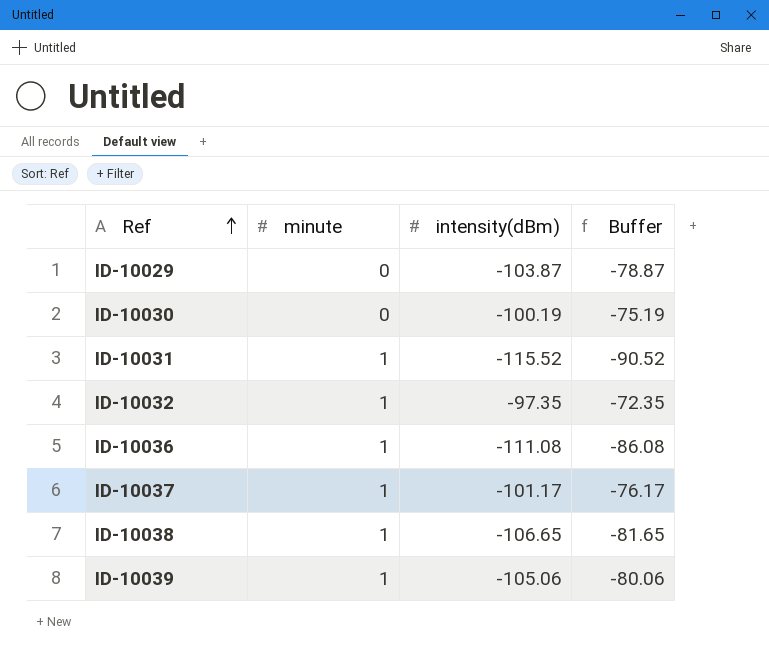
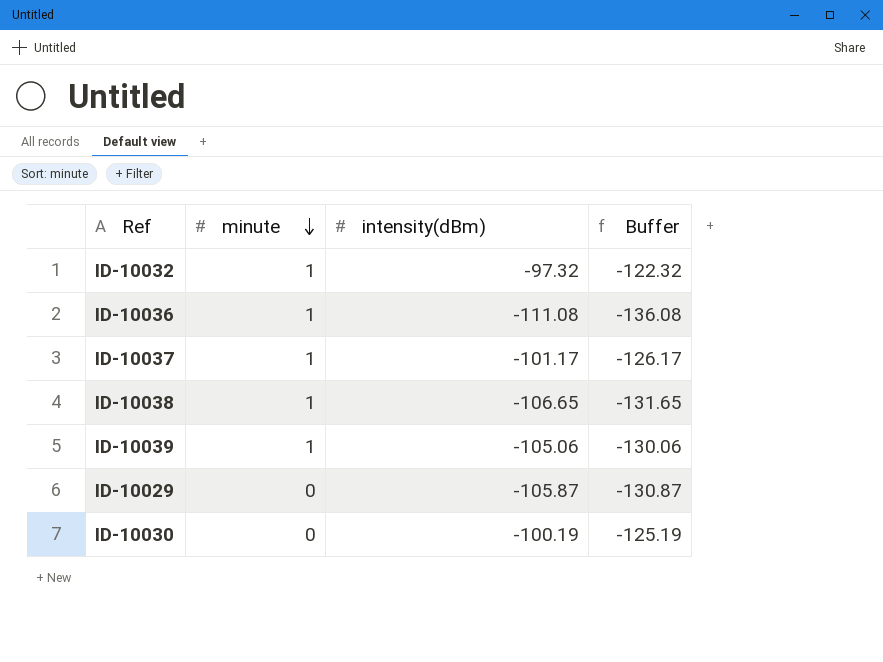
row order: Ref ascending -> minute descending
column Buffer | formula: [intensity(dBm)] + 25 -> [intensity(dBm)] - 25
row ID-10031: 1 | -115.52 | -90.52 -> none
ID-10032 | intensity(dBm): -97.35 -> -97.32
ID-10029 | intensity(dBm): -103.87 -> -105.87

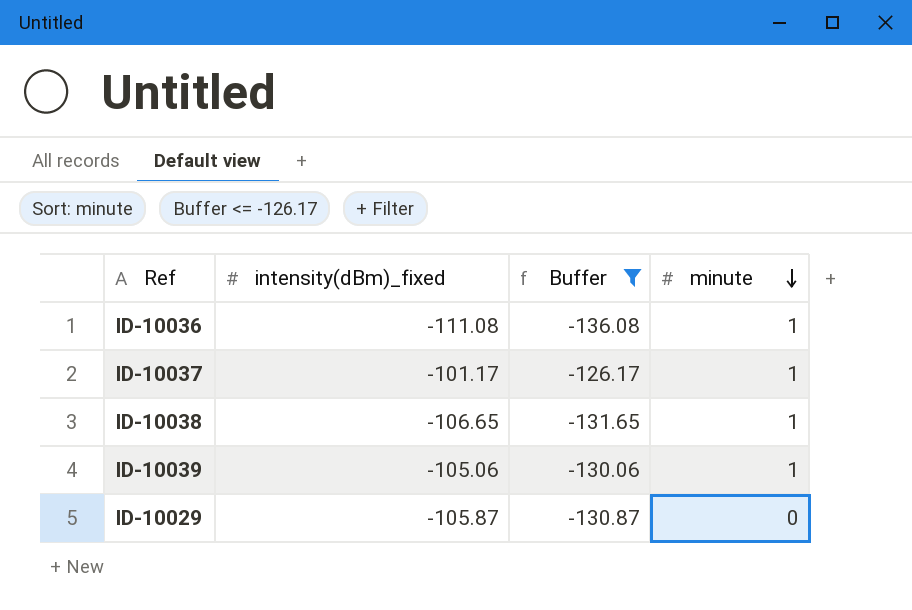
filter: none -> Buffer <= -126.17
column name: intensity(dBm) -> intensity(dBm)_fixed
column minute | position: 2 -> 4

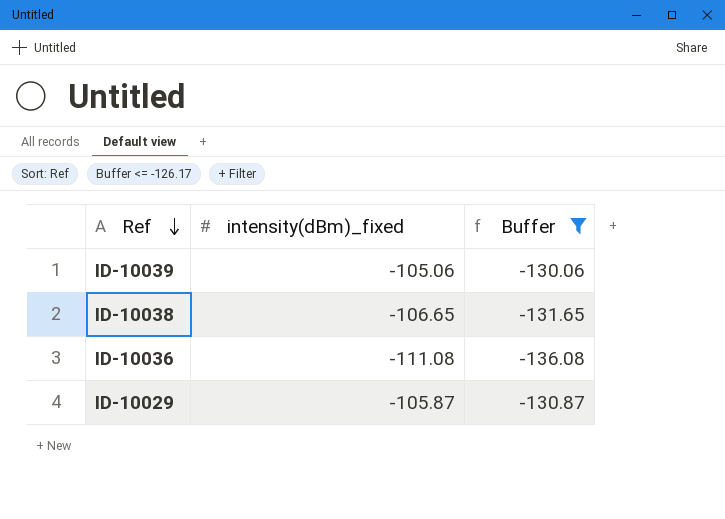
row order: minute descending -> Ref descending
column minute | position: 4 -> none
row ID-10037: -101.17 | -126.17 | 1 -> none

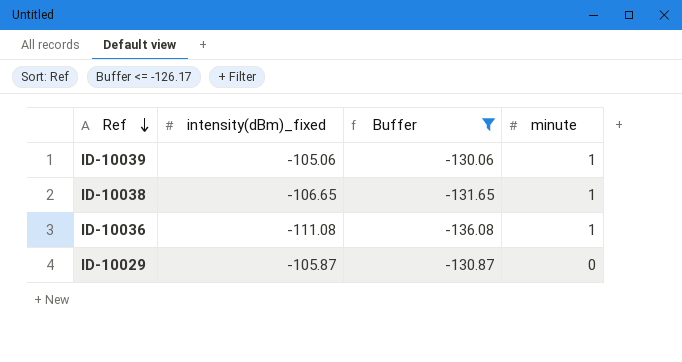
column minute | position: none -> 4

